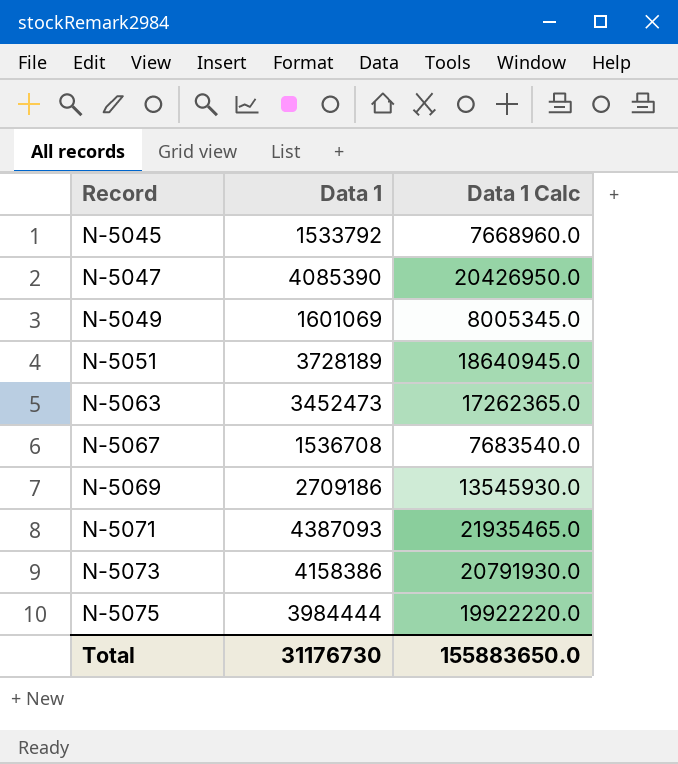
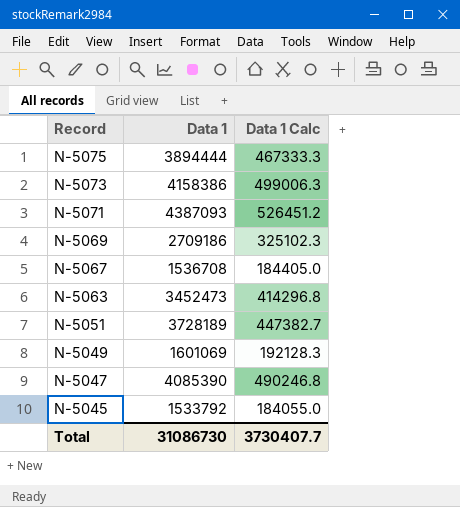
row order: Record ascending -> Record descending
column Data 1 Calc | formula: [Data 1] * 5 -> [Data 1] * 0.12
N-5075 | Data 1: 3984444 -> 3894444
Total | Data 1: 31176730 -> 31086730
Total | Data 1 Calc: 155883650.0 -> 3730407.7

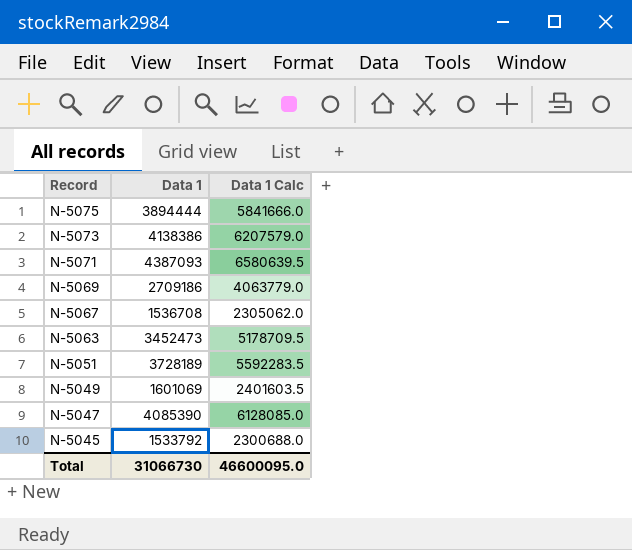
column Data 1 Calc | formula: [Data 1] * 0.12 -> [Data 1] * 1.5
N-5073 | Data 1: 4158386 -> 4138386
Total | Data 1: 31086730 -> 31066730
Total | Data 1 Calc: 3730407.7 -> 46600095.0

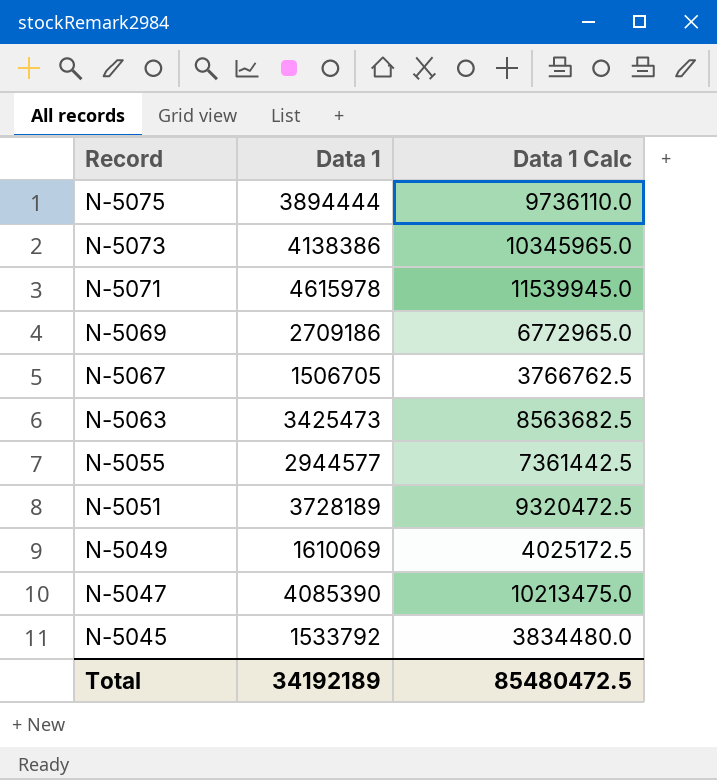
column Data 1 Calc | formula: [Data 1] * 1.5 -> [Data 1] * 2.5
N-5071 | Data 1: 4387093 -> 4615978
N-5067 | Data 1: 1536708 -> 1506705
N-5063 | Data 1: 3452473 -> 3425473
row N-5055: none -> 2944577 | 7361442.5
N-5049 | Data 1: 1601069 -> 1610069
Total | Data 1: 31066730 -> 34192189
Total | Data 1 Calc: 46600095.0 -> 85480472.5

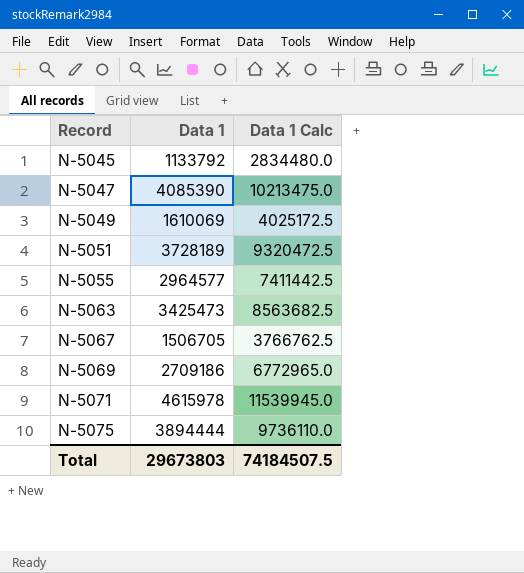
row order: Record descending -> Record ascending
row N-5073: 4138386 | 10345965.0 -> none
N-5045 | Data 1: 1533792 -> 1133792
N-5045 | Data 1 Calc: 3834480.0 -> 2834480.0
N-5055 | Data 1: 2944577 -> 2964577
N-5055 | Data 1 Calc: 7361442.5 -> 7411442.5
Total | Data 1: 34192189 -> 29673803
Total | Data 1 Calc: 85480472.5 -> 74184507.5

